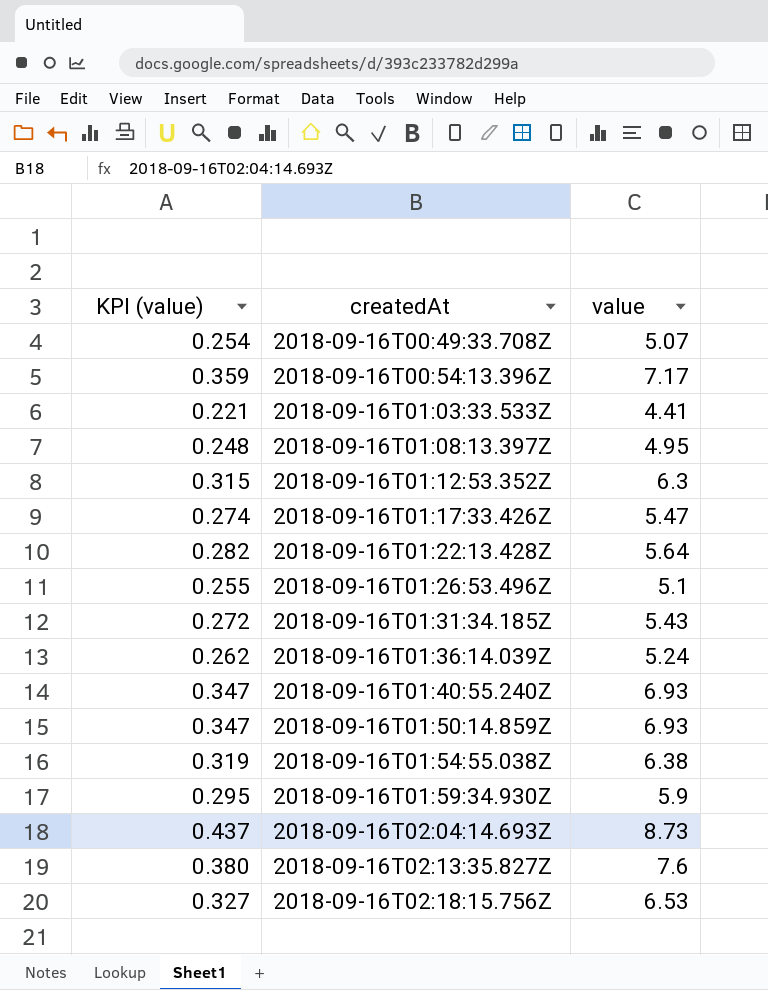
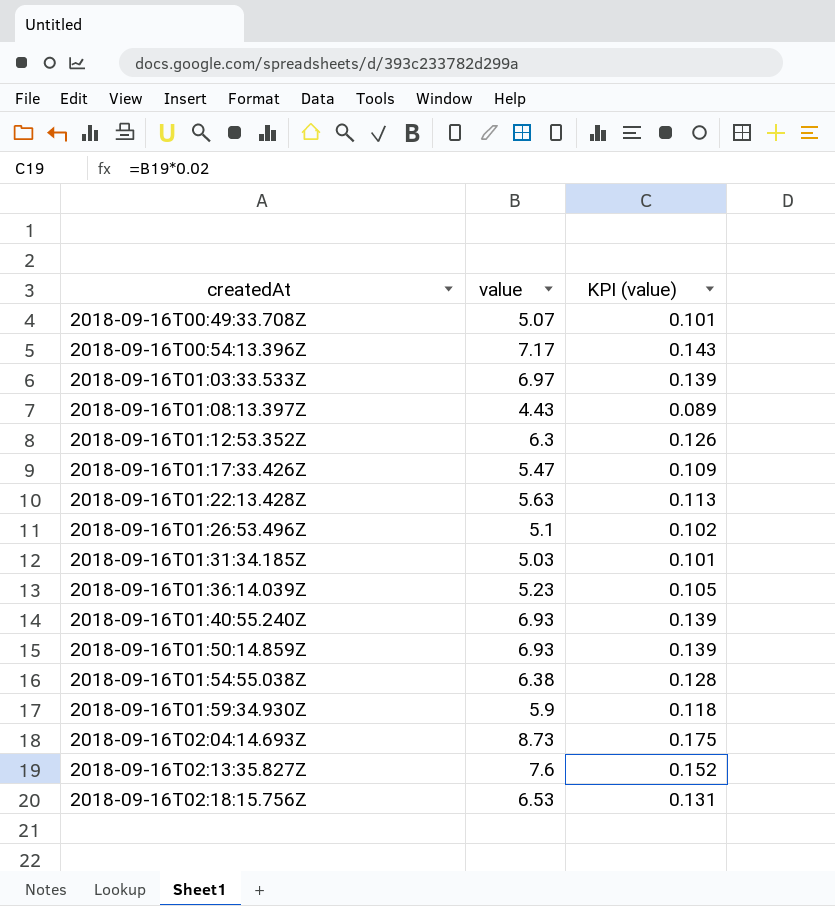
column KPI (value) | formula: [value] * 0.05 -> [value] * 0.02
column KPI (value) | position: 1 -> 3
2018-09-16T01:03:33.533Z | value: 4.41 -> 6.97
2018-09-16T01:08:13.397Z | value: 4.95 -> 4.43
2018-09-16T01:22:13.428Z | value: 5.64 -> 5.63
2018-09-16T01:31:34.185Z | value: 5.43 -> 5.03
2018-09-16T01:36:14.039Z | value: 5.24 -> 5.23

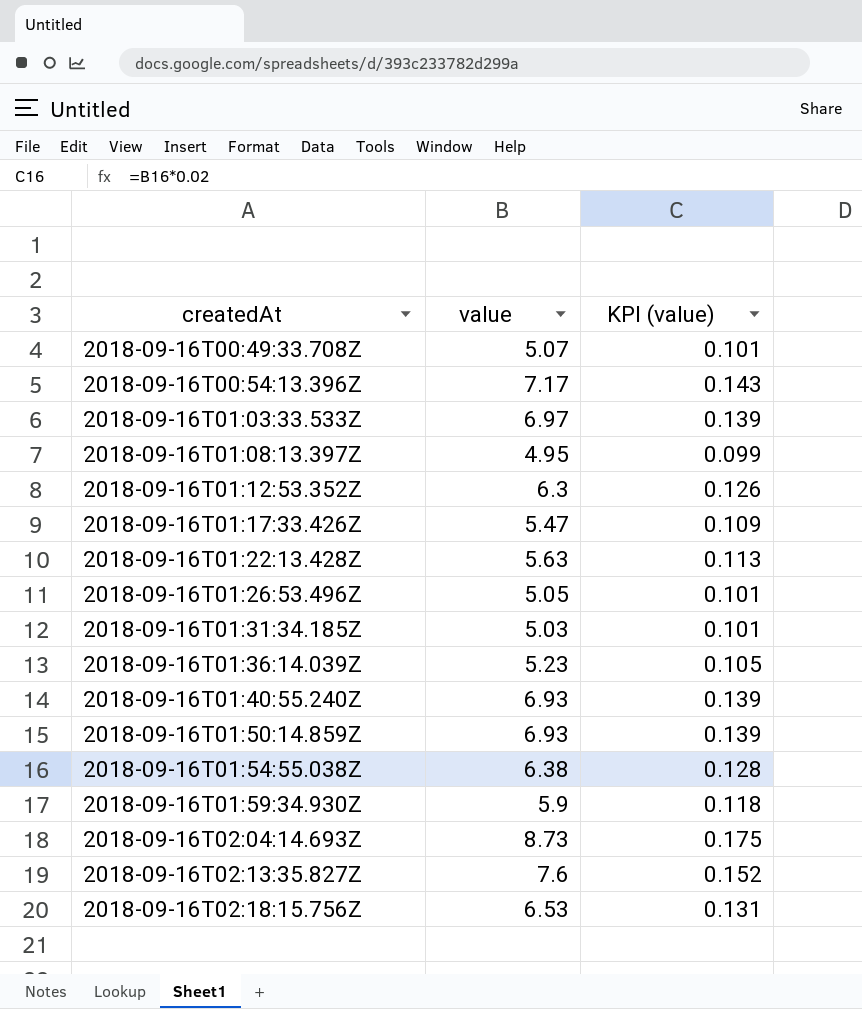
2018-09-16T01:08:13.397Z | value: 4.43 -> 4.95
2018-09-16T01:08:13.397Z | KPI (value): 0.089 -> 0.099
2018-09-16T01:26:53.496Z | value: 5.1 -> 5.05
2018-09-16T01:26:53.496Z | KPI (value): 0.102 -> 0.101

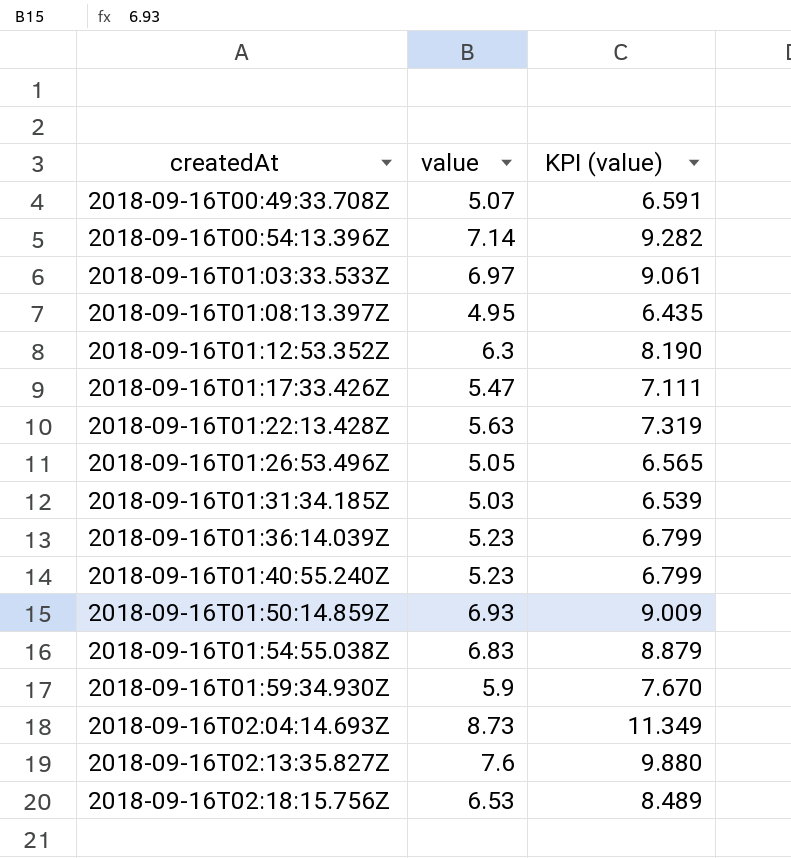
column KPI (value) | formula: [value] * 0.02 -> [value] * 1.3
2018-09-16T00:54:13.396Z | value: 7.17 -> 7.14
2018-09-16T01:40:55.240Z | value: 6.93 -> 5.23
2018-09-16T01:54:55.038Z | value: 6.38 -> 6.83

